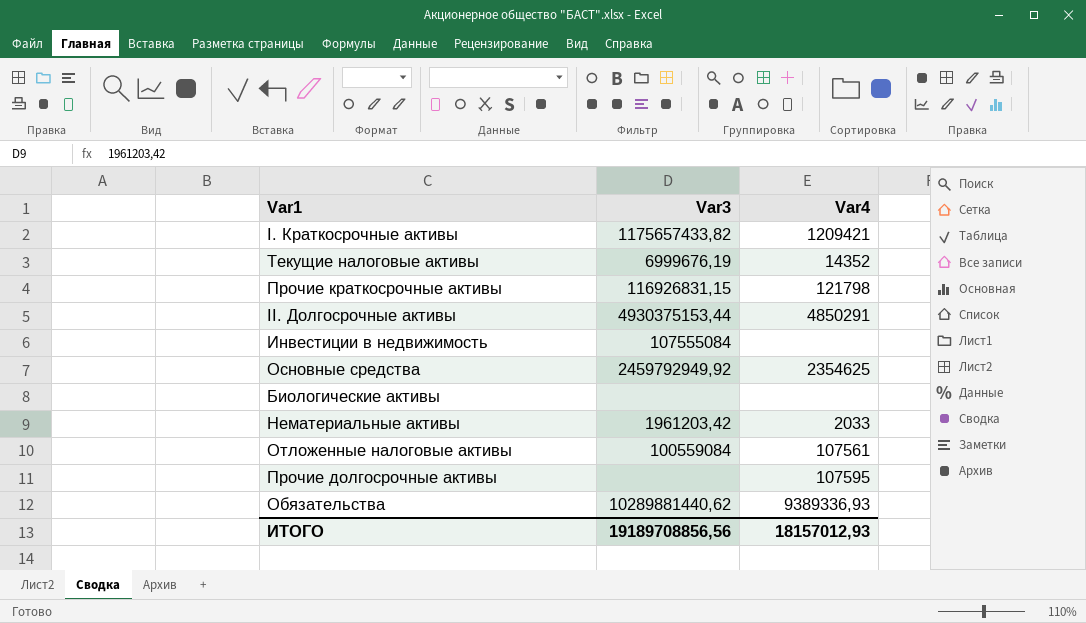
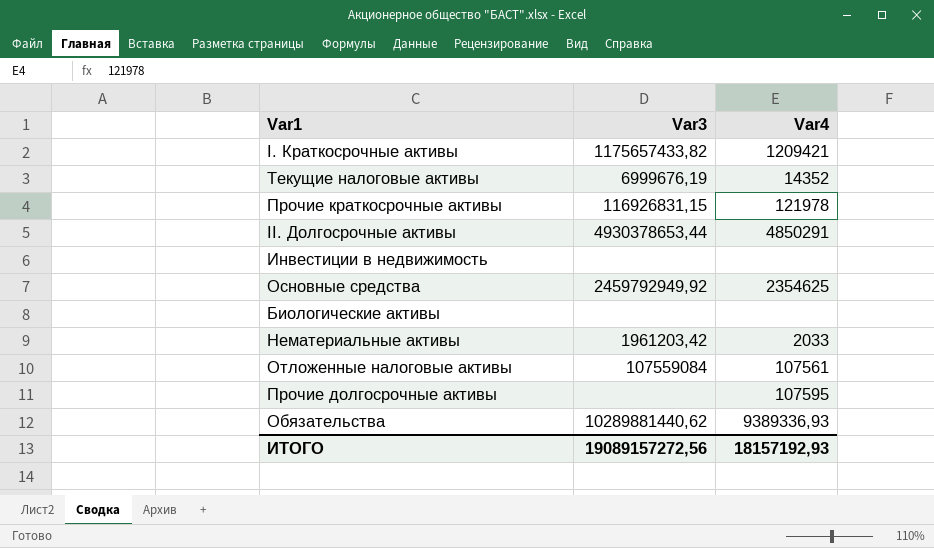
Прочие краткосрочные активы | Var4: 121798 -> 121978
II. Долгосрочные активы | Var3: 4930375153,44 -> 4930378653,44
Инвестиции в недвижимость | Var3: 107555084 -> none
Отложенные налоговые активы | Var3: 100559084 -> 107559084
ИТОГО | Var3: 19189708856,56 -> 19089157272,56
ИТОГО | Var4: 18157012,93 -> 18157192,93

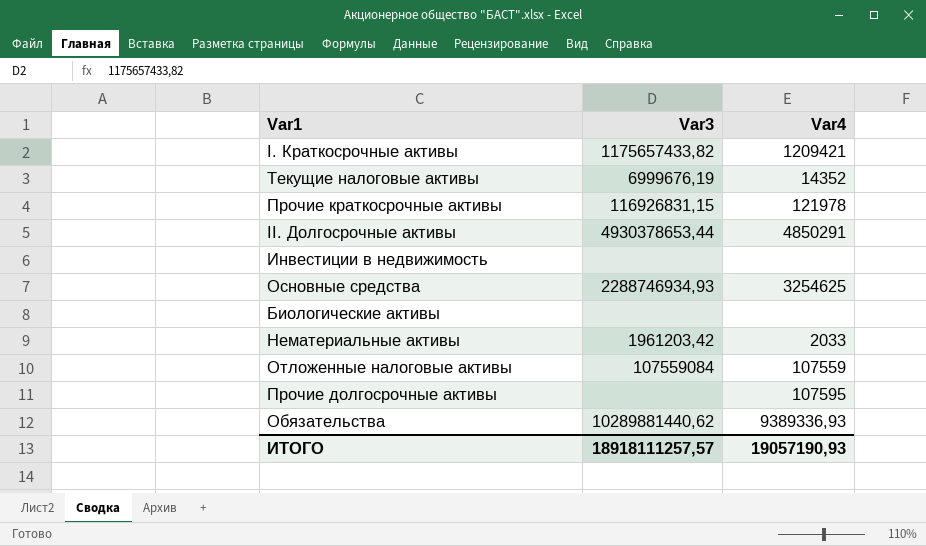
Основные средства | Var3: 2459792949,92 -> 2288746934,93
Основные средства | Var4: 2354625 -> 3254625
Отложенные налоговые активы | Var4: 107561 -> 107559
ИТОГО | Var3: 19089157272,56 -> 18918111257,57
ИТОГО | Var4: 18157192,93 -> 19057190,93

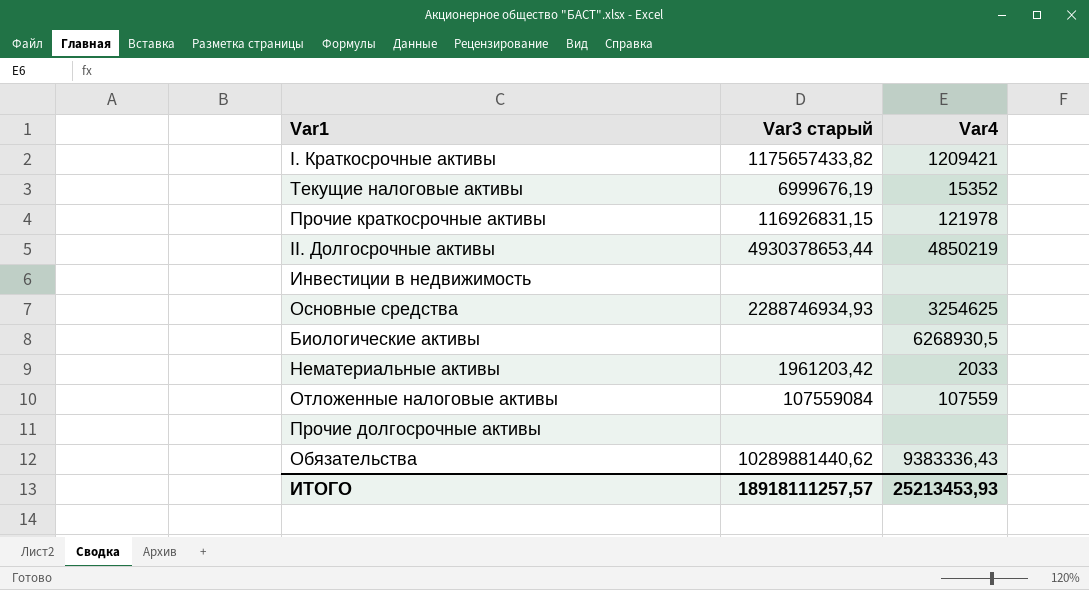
column name: Var3 -> Var3 старый
Текущие налоговые активы | Var4: 14352 -> 15352
II. Долгосрочные активы | Var4: 4850291 -> 4850219
Биологические активы | Var4: none -> 6268930,5
Прочие долгосрочные активы | Var4: 107595 -> none
Обязательства | Var4: 9389336,93 -> 9383336,43
ИТОГО | Var4: 19057190,93 -> 25213453,93

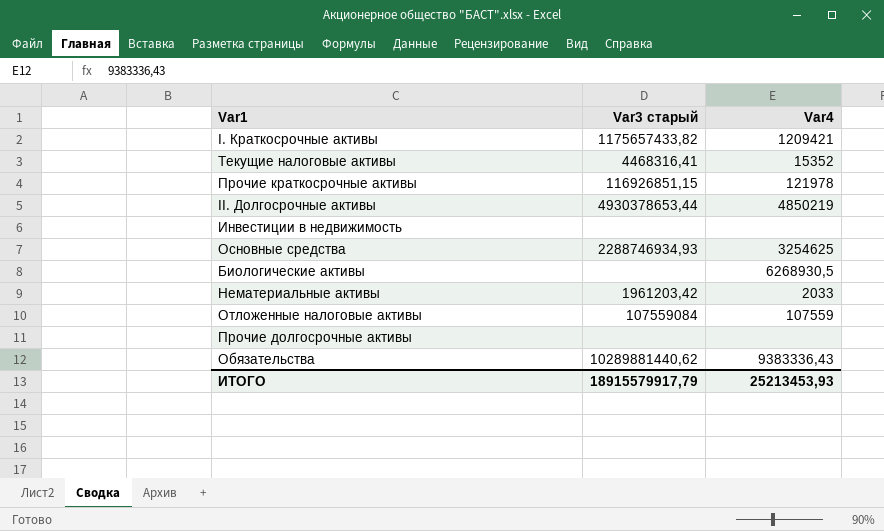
Текущие налоговые активы | Var3 старый: 6999676,19 -> 4468316,41
Прочие краткосрочные активы | Var3 старый: 116926831,15 -> 116926851,15
ИТОГО | Var3 старый: 18918111257,57 -> 18915579917,79

